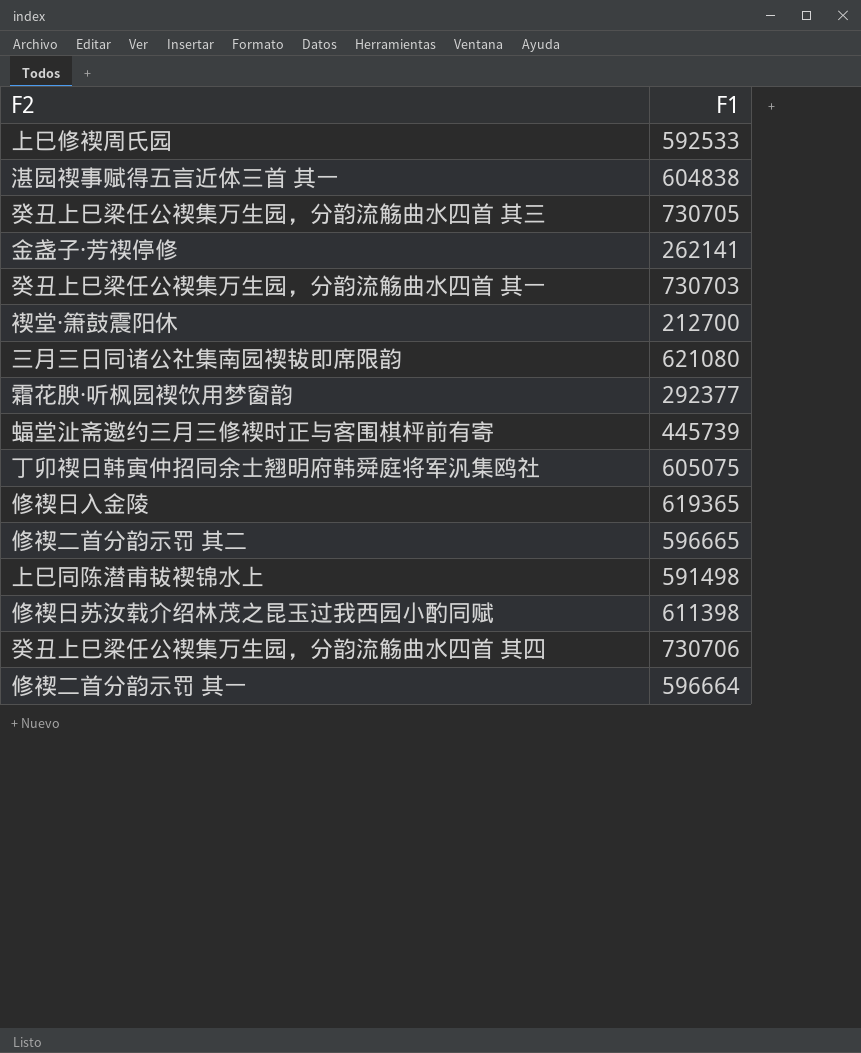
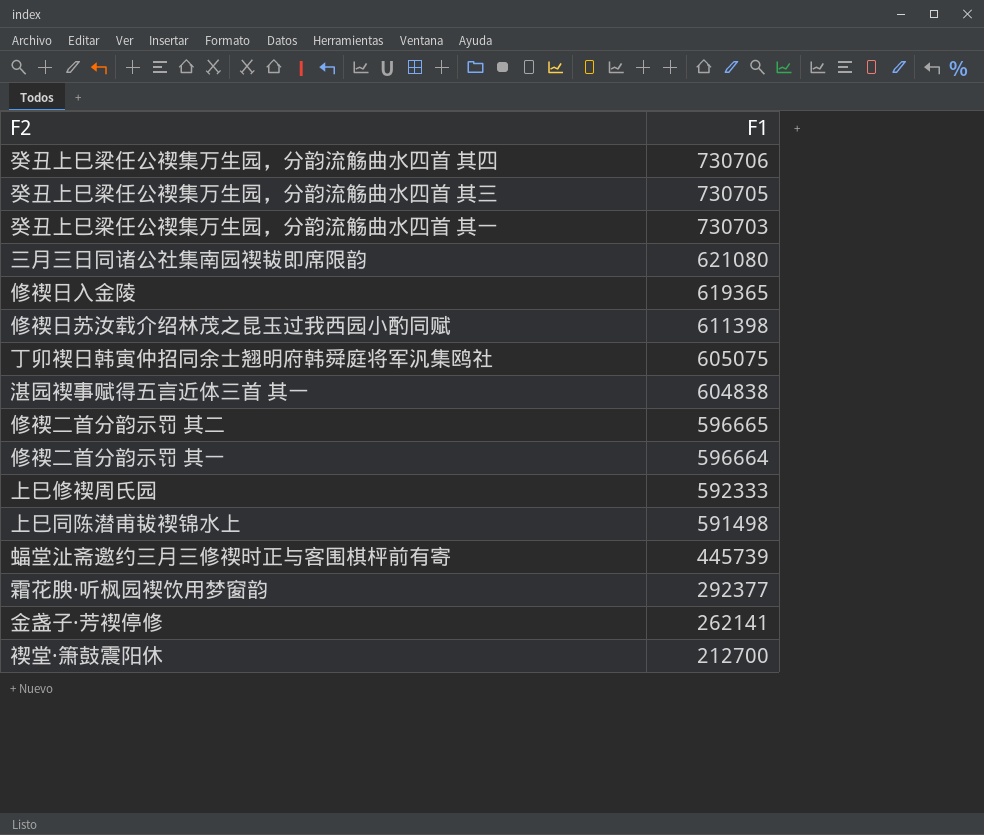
row order: none -> F1 descending
上巳修褉周氏园 | F1: 592533 -> 592333

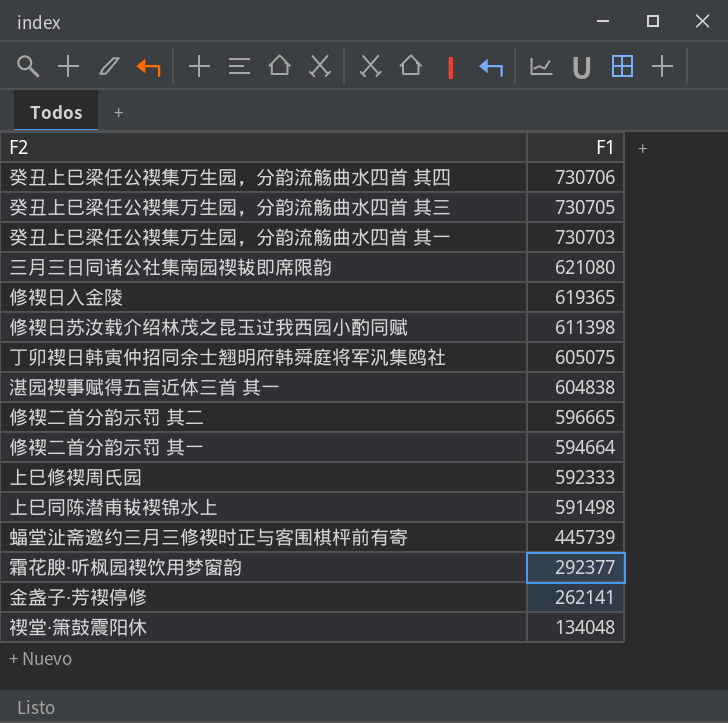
修褉二首分韵示罚 其一 | F1: 596664 -> 594664
褉堂·箫鼓震阳休 | F1: 212700 -> 134048

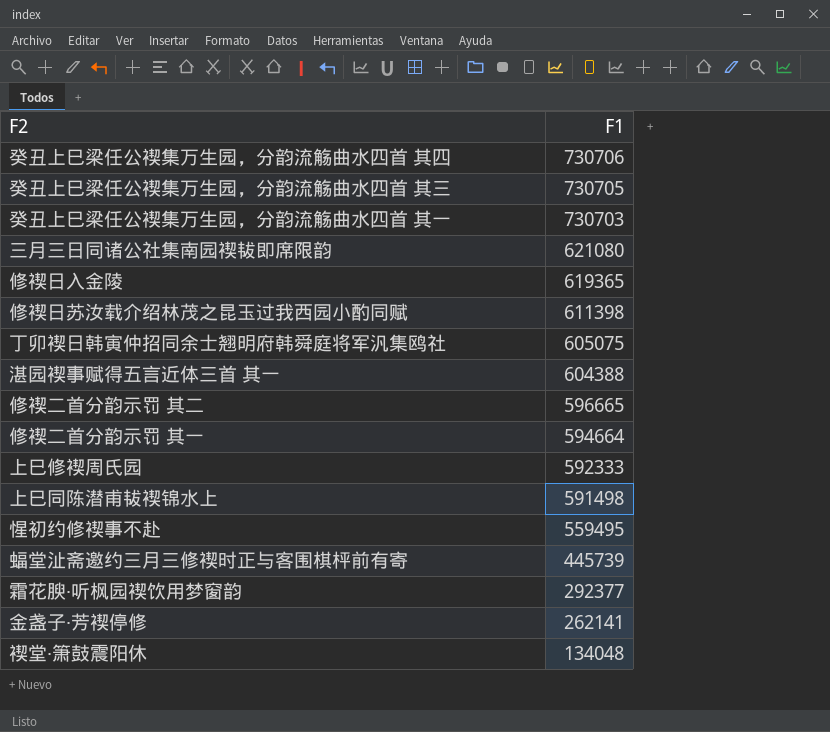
湛园褉事赋得五言近体三首 其一 | F1: 604838 -> 604388
row 惺初约修褉事不赴: none -> 559495

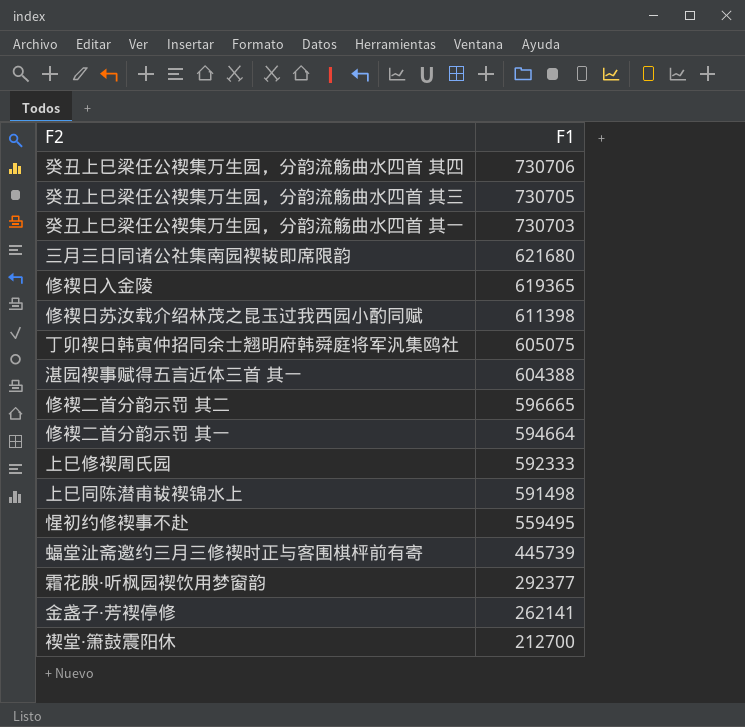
三月三日同诸公社集南园褉韨即席限韵 | F1: 621080 -> 621680
褉堂·箫鼓震阳休 | F1: 134048 -> 212700

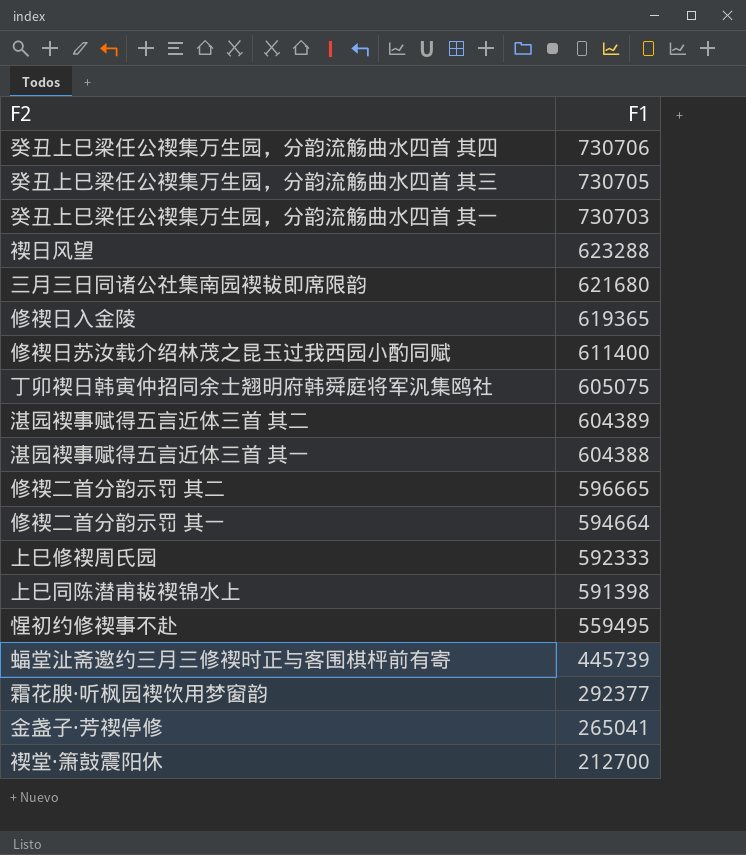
row 褉日风望: none -> 623288
修褉日苏汝载介绍林茂之昆玉过我西园小酌同赋 | F1: 611398 -> 611400
row 湛园褉事赋得五言近体三首 其二: none -> 604389
上巳同陈潜甫韨褉锦水上 | F1: 591498 -> 591398
金盏子·芳褉停修 | F1: 262141 -> 265041

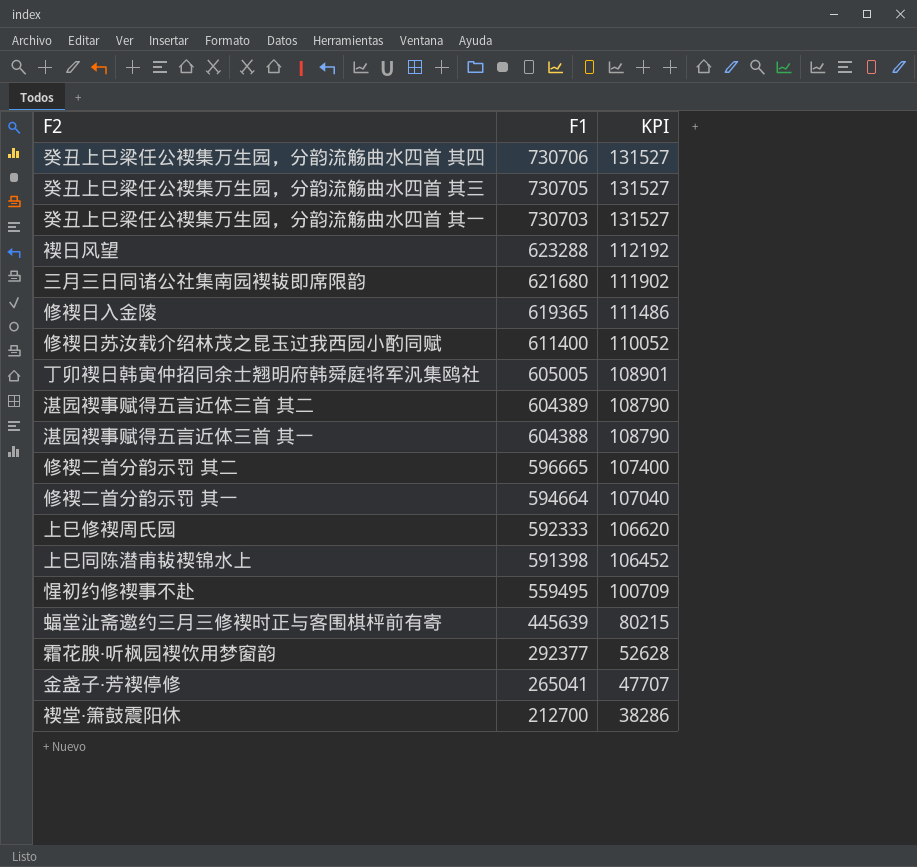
column KPI | formula: none -> [F1] * 0.18
丁卯褉日韩寅仲招同余士翘明府韩舜庭将军汎集鸥社 | F1: 605075 -> 605005
蝠堂沚斋邀约三月三修褉时正与客围棋枰前有寄 | F1: 445739 -> 445639

